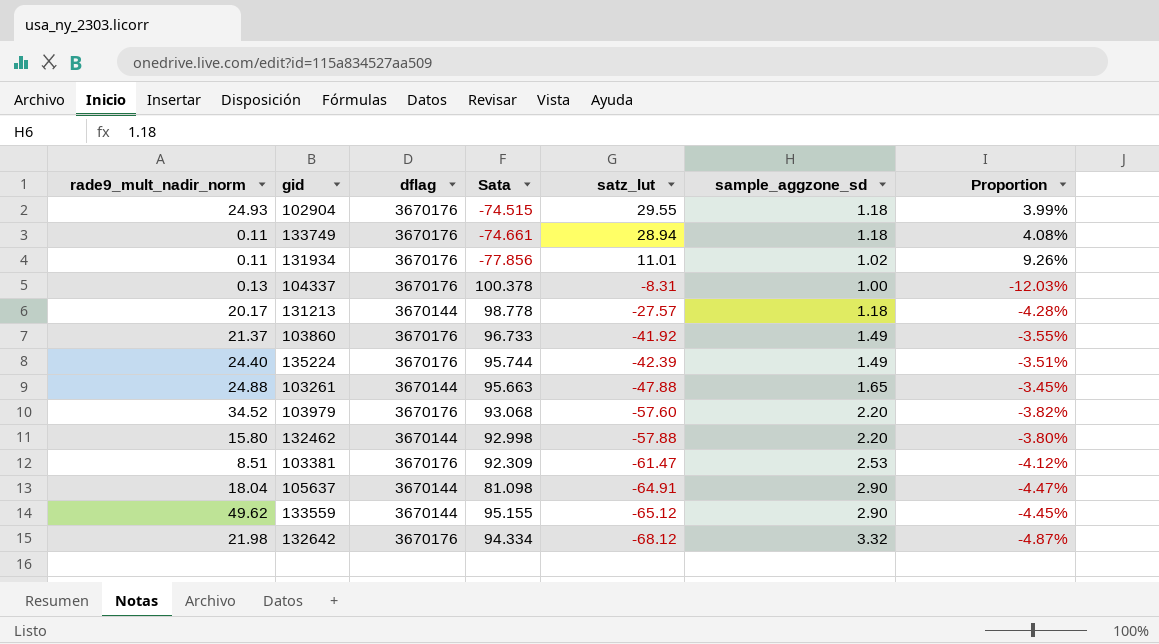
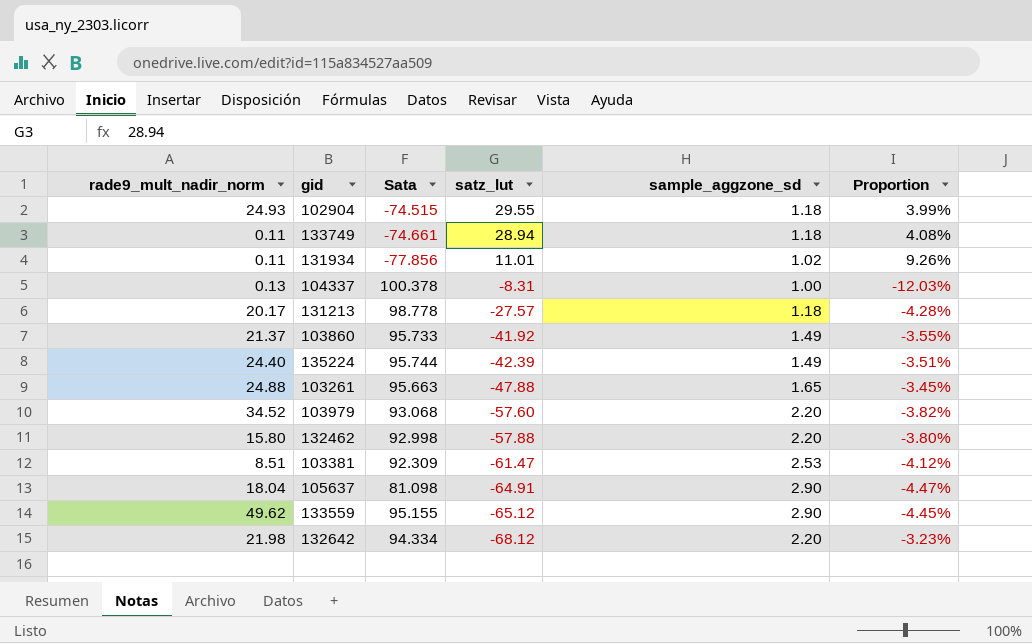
column dflag | position: 3 -> none
103860 | Sata: 96.733 -> 95.733
132642 | sample_aggzone_sd: 3.32 -> 2.20
132642 | Proportion: -4.87% -> -3.23%

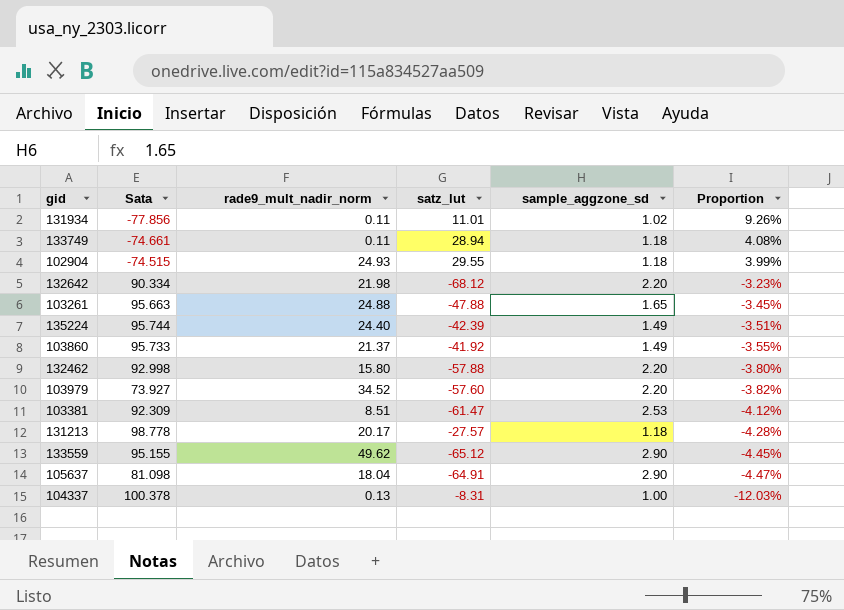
row order: satz_lut descending -> Proportion descending
column rade9_mult_nadir_norm | position: 1 -> 3
132642 | Sata: 94.334 -> 90.334
103979 | Sata: 93.068 -> 73.927

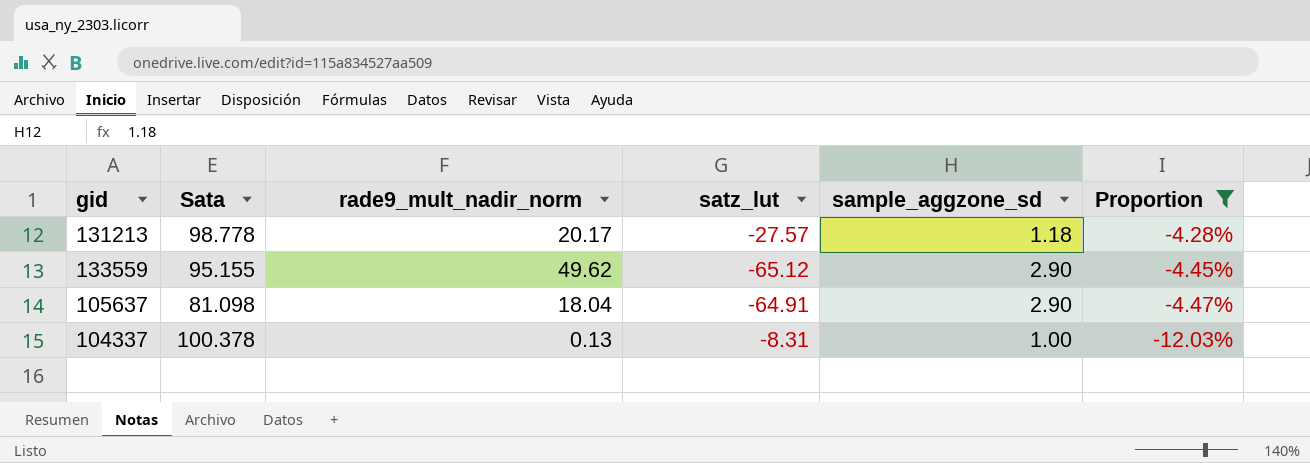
filter: none -> Proportion <= -4.28%

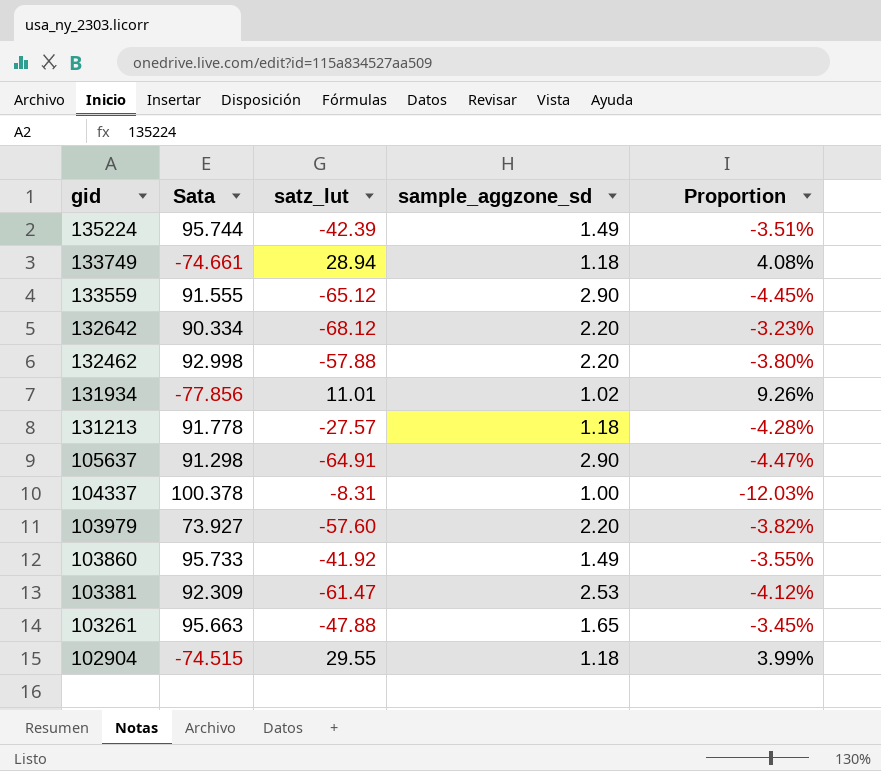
filter: Proportion <= -4.28% -> none
row order: Proportion descending -> gid descending
column rade9_mult_nadir_norm | position: 3 -> none
133559 | Sata: 95.155 -> 91.555
131213 | Sata: 98.778 -> 91.778
105637 | Sata: 81.098 -> 91.298

